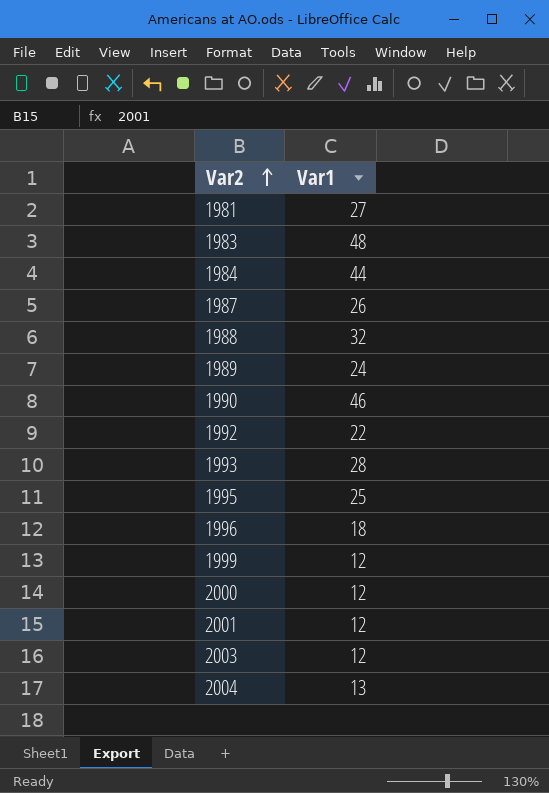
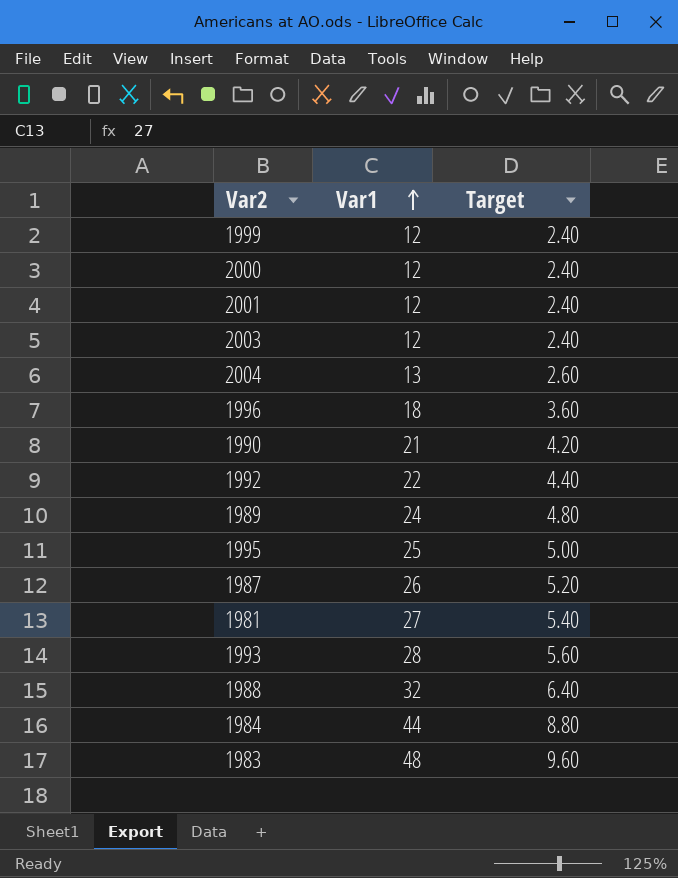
row order: Var2 ascending -> Var1 ascending
column Target | formula: none -> [Var1] * 0.2
1990 | Var1: 46 -> 21

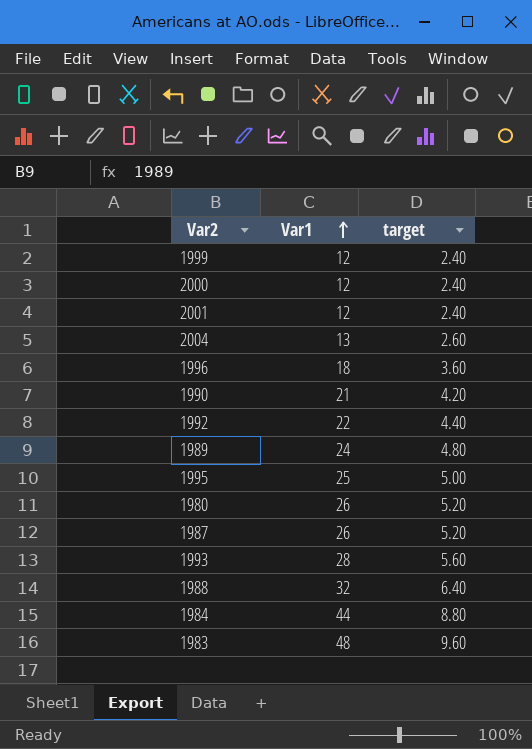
column name: Target -> target
row 2003: 12 | 2.40 -> none
row 1981: 27 | 5.40 -> none
row 1980: none -> 26 | 5.20

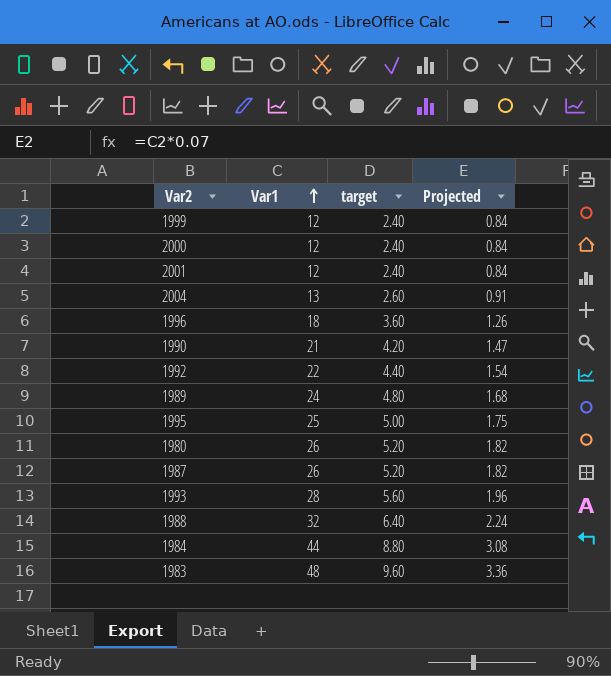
column Projected | formula: none -> [Var1] * 0.07

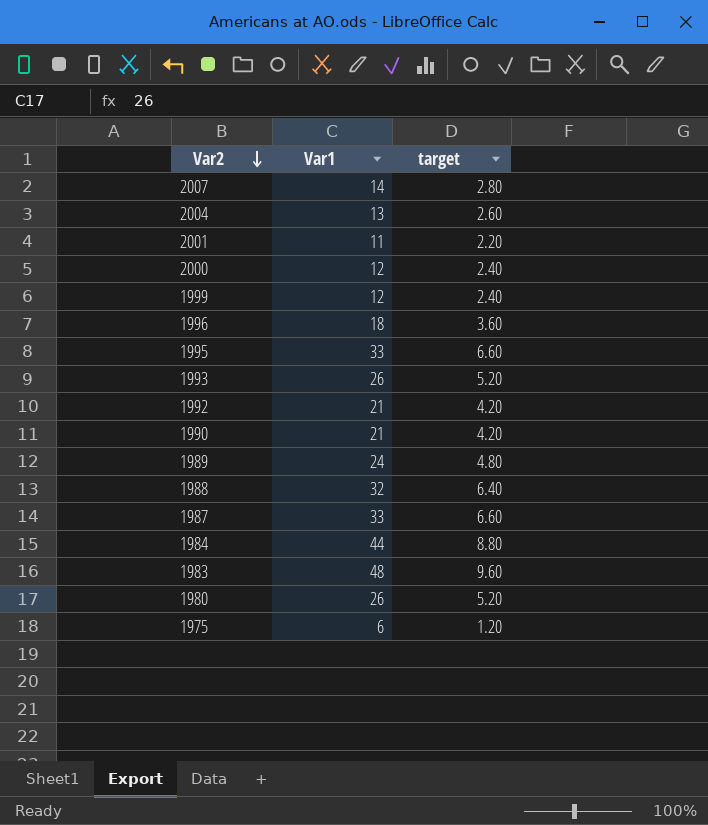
row order: Var1 ascending -> Var2 descending
column Projected | formula: [Var1] * 0.07 -> none
row 2007: none -> 14 | 2.80
2001 | Var1: 12 -> 11
2001 | target: 2.40 -> 2.20
1995 | Var1: 25 -> 33
1995 | target: 5.00 -> 6.60
1993 | Var1: 28 -> 26
1993 | target: 5.60 -> 5.20
1992 | Var1: 22 -> 21
1992 | target: 4.40 -> 4.20
1987 | Var1: 26 -> 33
1987 | target: 5.20 -> 6.60
row 1975: none -> 6 | 1.20

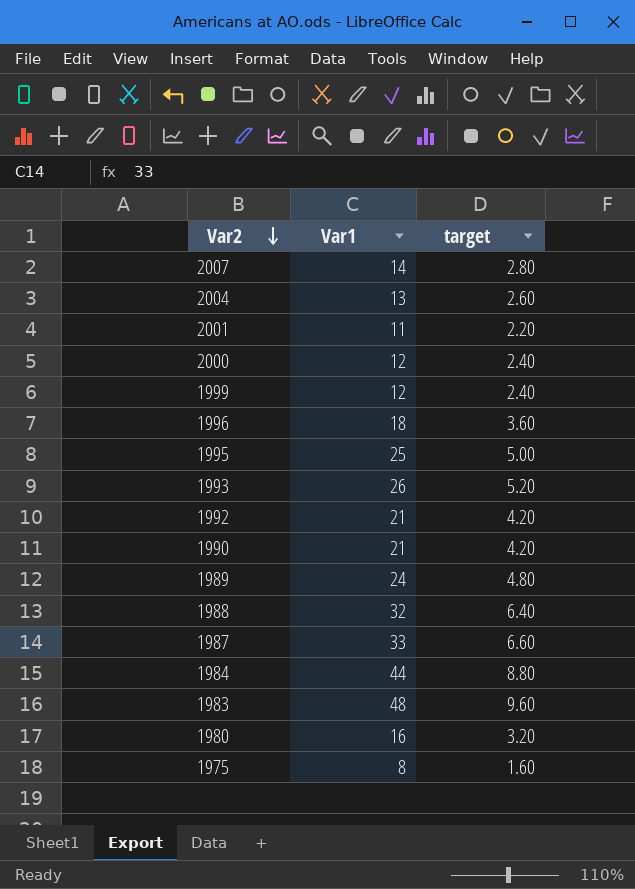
1995 | Var1: 33 -> 25
1995 | target: 6.60 -> 5.00
1980 | Var1: 26 -> 16
1980 | target: 5.20 -> 3.20
1975 | Var1: 6 -> 8
1975 | target: 1.20 -> 1.60

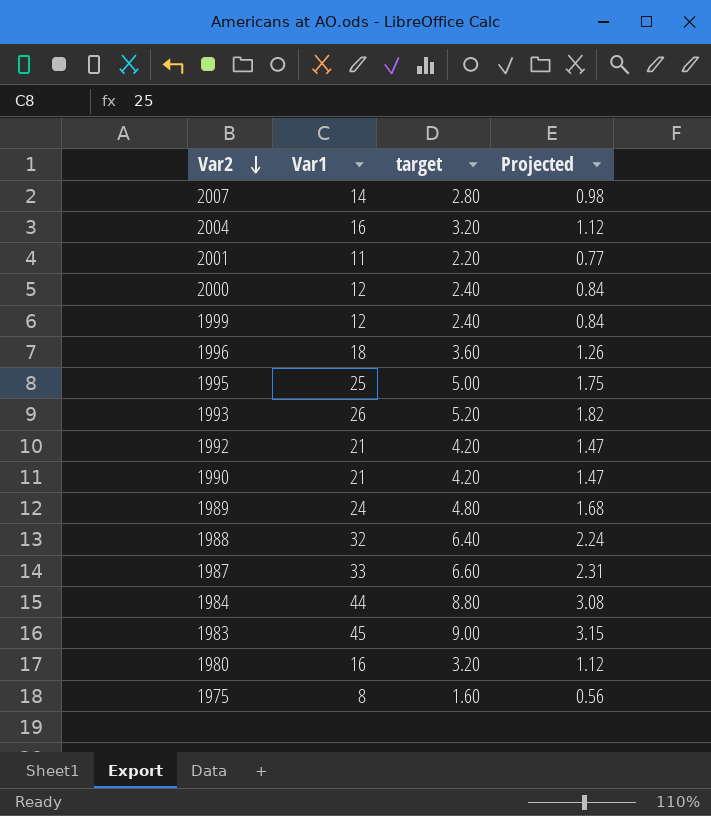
column Projected | formula: none -> [Var1] * 0.07
2004 | Var1: 13 -> 16
2004 | target: 2.60 -> 3.20
1983 | Var1: 48 -> 45
1983 | target: 9.60 -> 9.00

